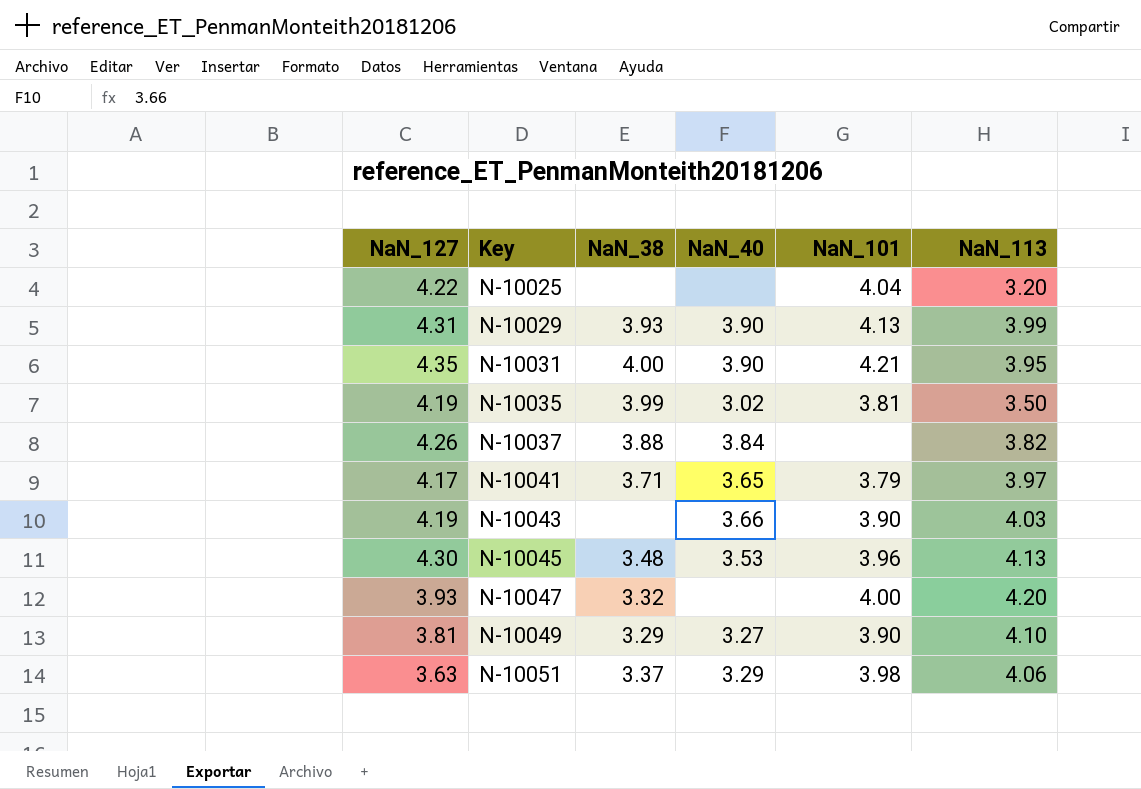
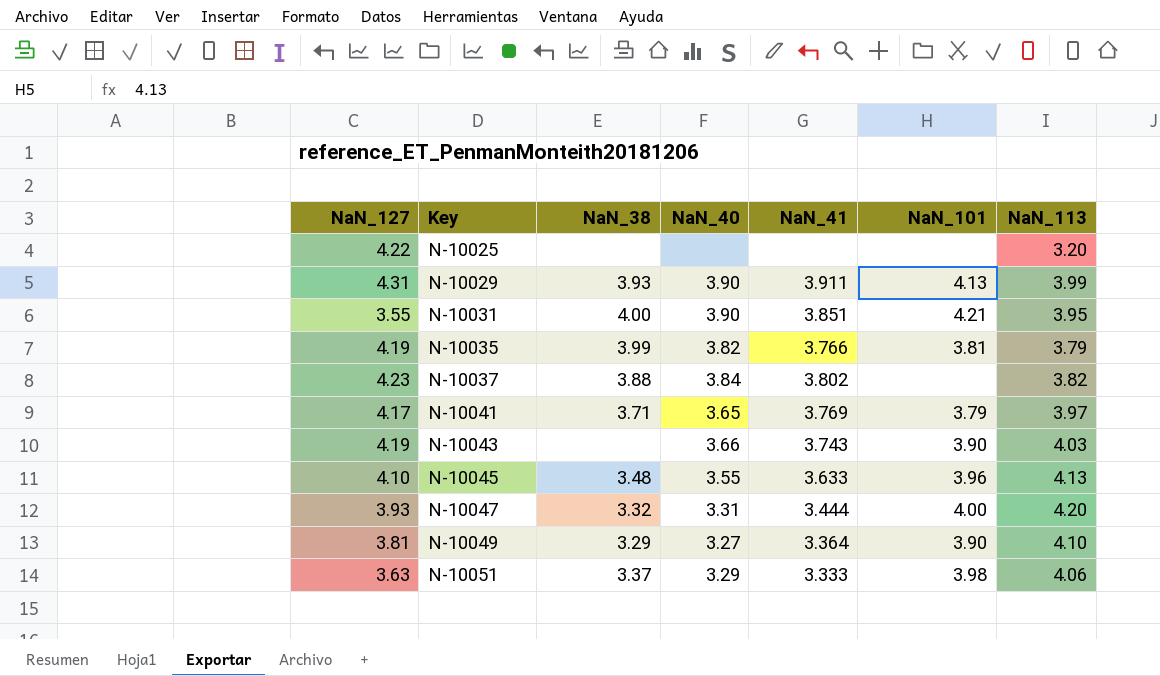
column NaN_41 | position: none -> 5
N-10025 | NaN_101: 4.04 -> none
N-10031 | NaN_127: 4.35 -> 3.55
N-10035 | NaN_40: 3.02 -> 3.82
N-10035 | NaN_113: 3.50 -> 3.79
N-10037 | NaN_127: 4.26 -> 4.23
N-10045 | NaN_127: 4.30 -> 4.10
N-10045 | NaN_40: 3.53 -> 3.55
N-10047 | NaN_40: none -> 3.31

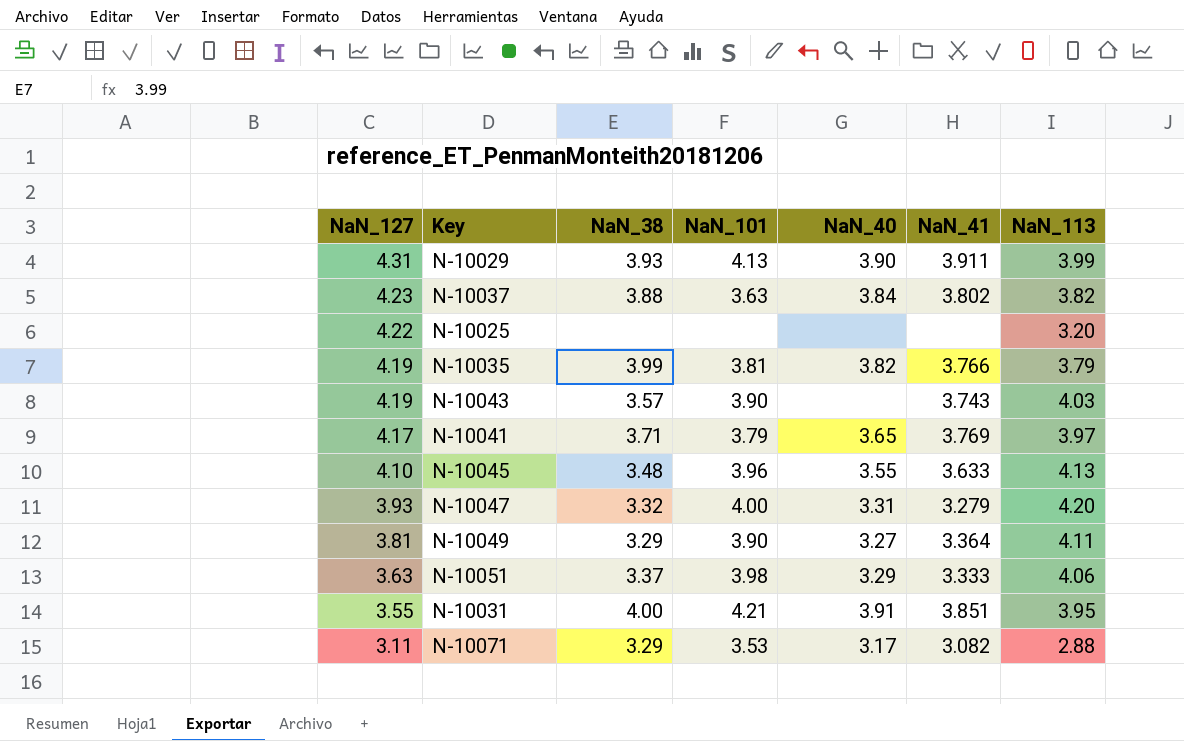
row order: Key ascending -> NaN_127 descending
column NaN_101 | position: 6 -> 4
N-10037 | NaN_101: none -> 3.63
N-10043 | NaN_38: none -> 3.57
N-10043 | NaN_40: 3.66 -> none
N-10047 | NaN_41: 3.444 -> 3.279
N-10049 | NaN_113: 4.10 -> 4.11
N-10031 | NaN_40: 3.90 -> 3.91
row N-10071: none -> 3.11 | 3.29 | 3.53 | 3.17 | 3.082 | 2.88

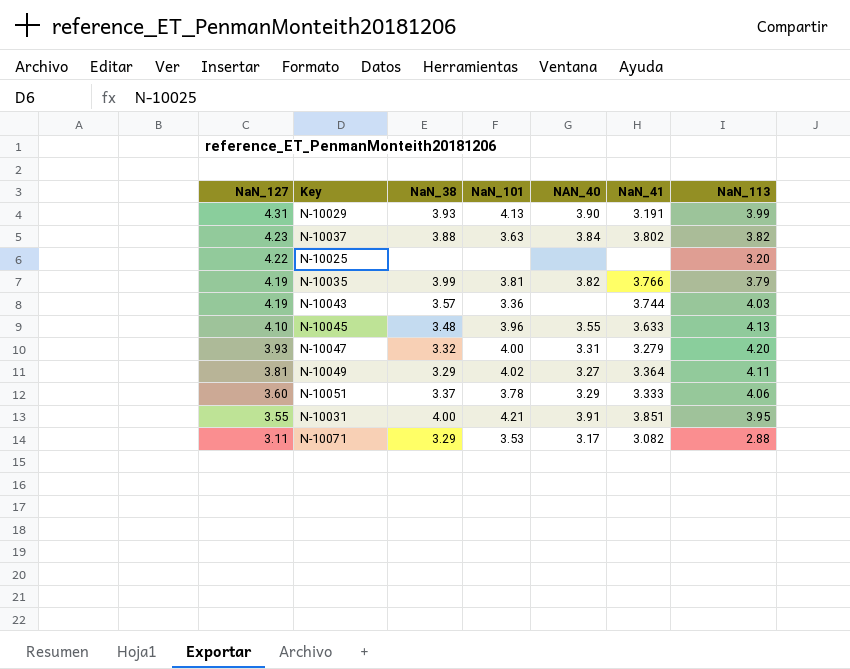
column name: NaN_40 -> NAN_40
row N-10041: 4.17 | 3.71 | 3.79 | 3.65 | 3.769 | 3.97 -> none
N-10029 | NaN_41: 3.911 -> 3.191
N-10043 | NaN_101: 3.90 -> 3.36
N-10043 | NaN_41: 3.743 -> 3.744
N-10049 | NaN_101: 3.90 -> 4.02
N-10051 | NaN_127: 3.63 -> 3.60
N-10051 | NaN_101: 3.98 -> 3.78

